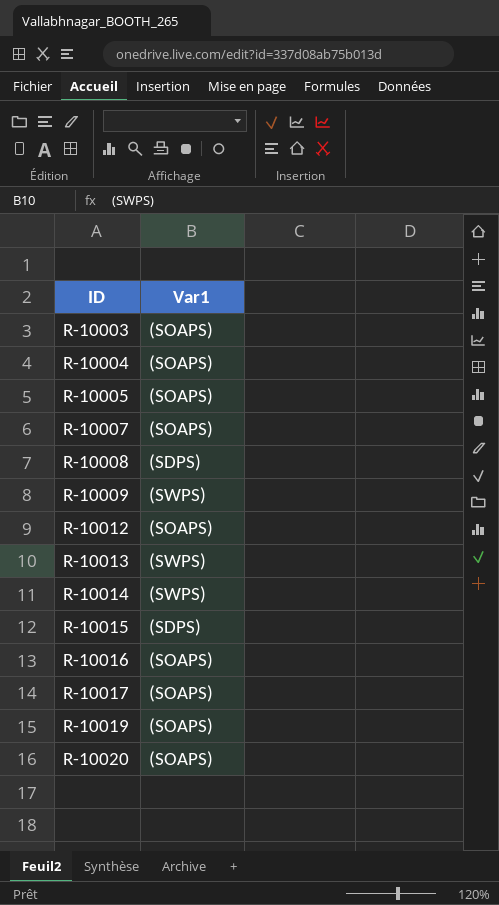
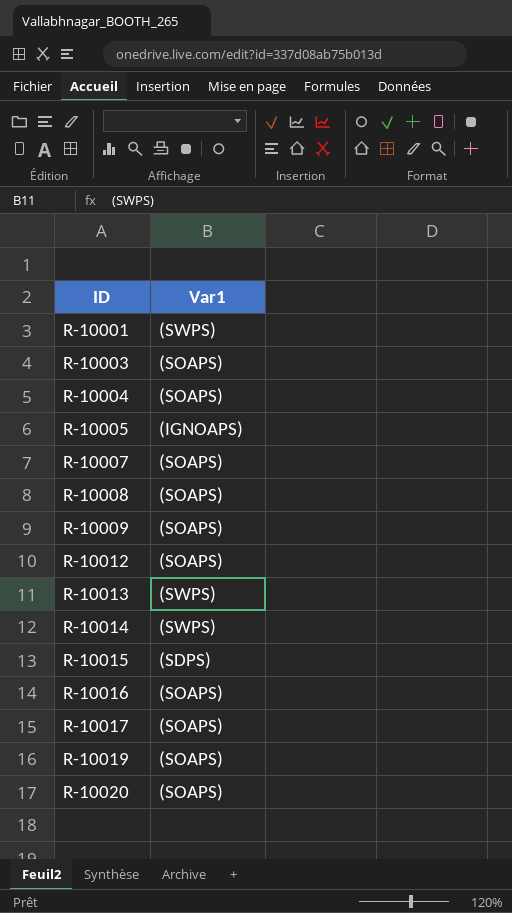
row R-10001: none -> (SWPS)
R-10005 | Var1: (SOAPS) -> (IGNOAPS)
R-10008 | Var1: (SDPS) -> (SOAPS)
R-10009 | Var1: (SWPS) -> (SOAPS)

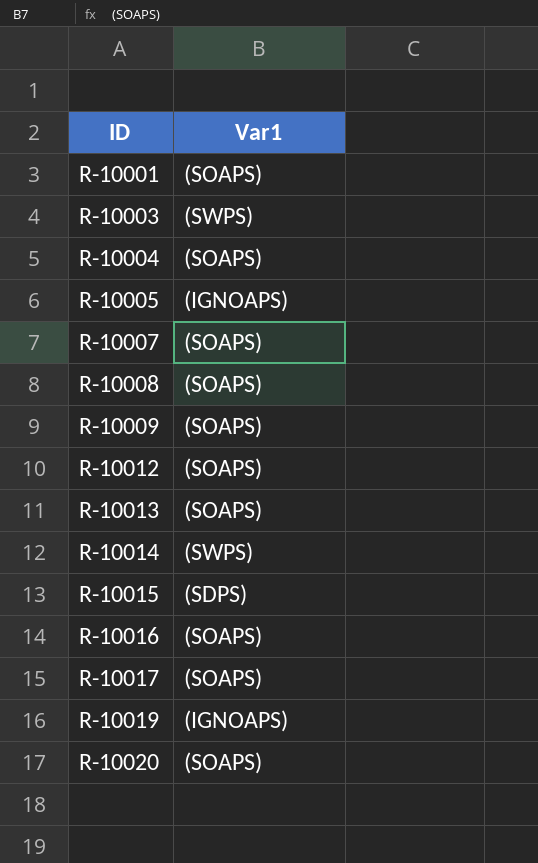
R-10001 | Var1: (SWPS) -> (SOAPS)
R-10003 | Var1: (SOAPS) -> (SWPS)
R-10013 | Var1: (SWPS) -> (SOAPS)
R-10019 | Var1: (SOAPS) -> (IGNOAPS)

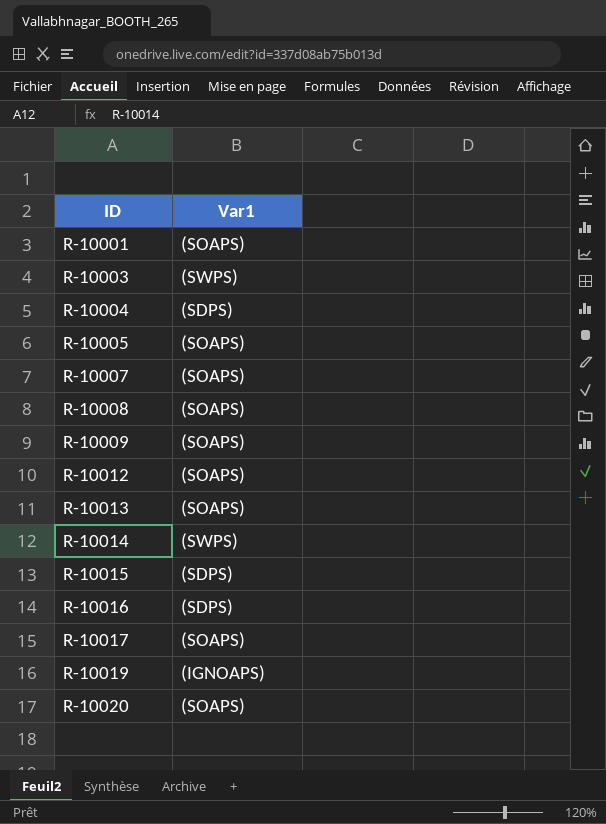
R-10004 | Var1: (SOAPS) -> (SDPS)
R-10005 | Var1: (IGNOAPS) -> (SOAPS)
R-10016 | Var1: (SOAPS) -> (SDPS)

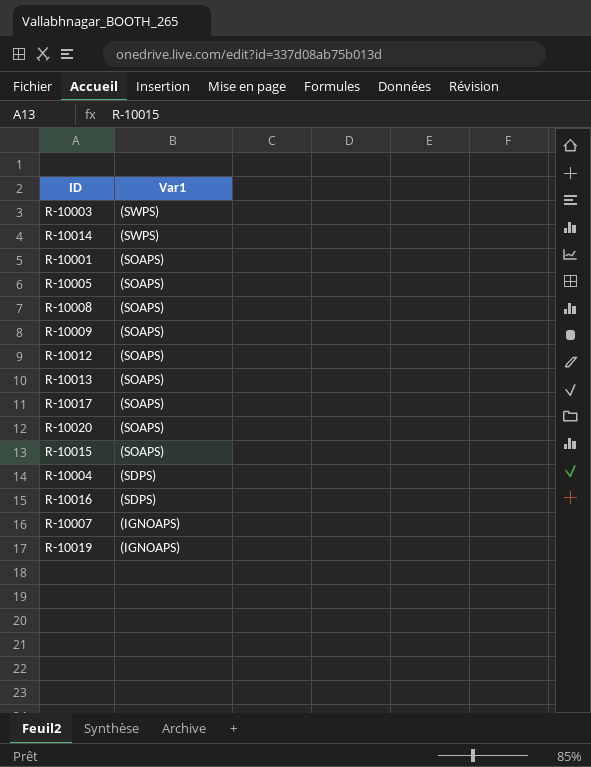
row order: ID ascending -> Var1 descending
R-10015 | Var1: (SDPS) -> (SOAPS)
R-10007 | Var1: (SOAPS) -> (IGNOAPS)

